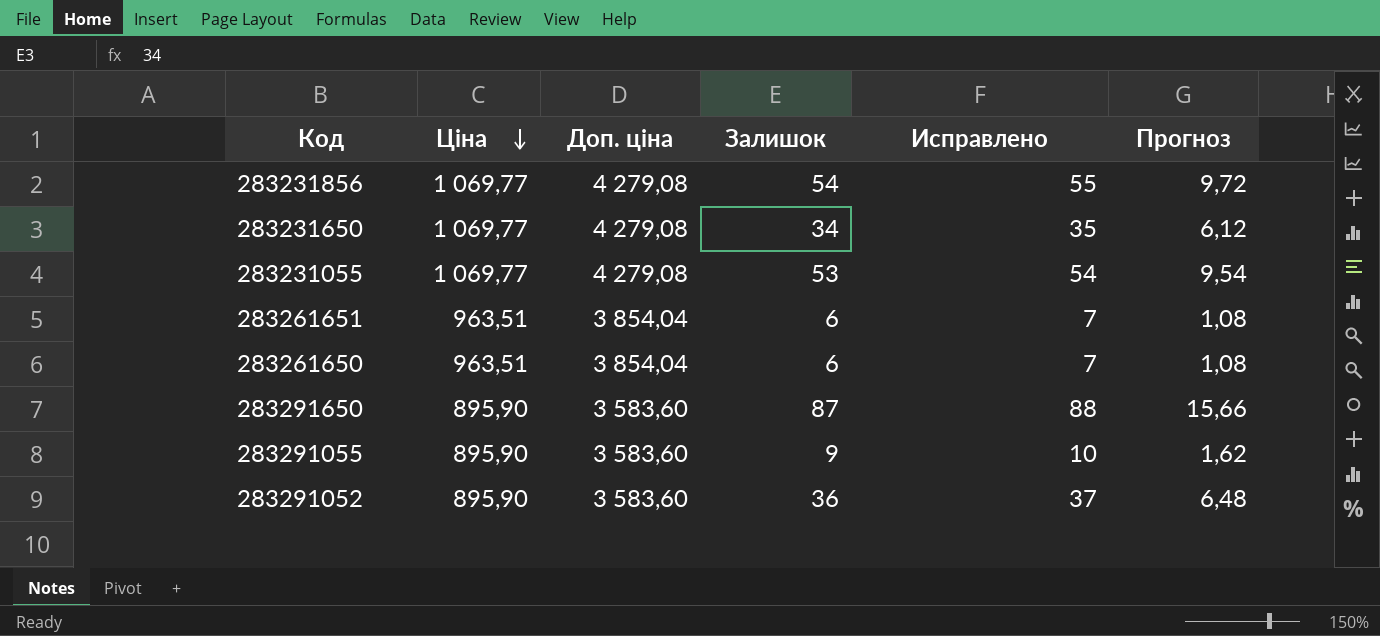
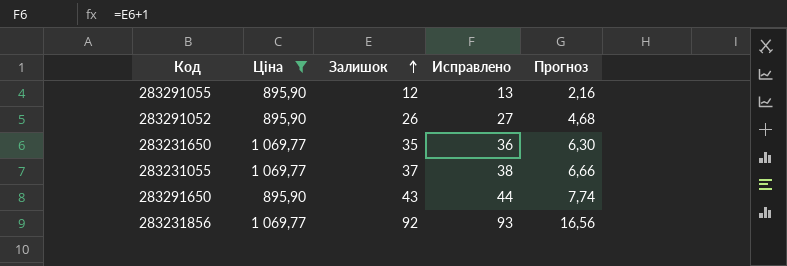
filter: none -> Ціна != 963,51
row order: Ціна descending -> Залишок ascending
column Доп. ціна | position: 3 -> none
283291055 | Залишок: 9 -> 12
283291055 | Исправлено: 10 -> 13
283291055 | Прогноз: 1,62 -> 2,16
283291052 | Залишок: 36 -> 26
283291052 | Исправлено: 37 -> 27
283291052 | Прогноз: 6,48 -> 4,68
283231650 | Залишок: 34 -> 35
283231650 | Исправлено: 35 -> 36
283231650 | Прогноз: 6,12 -> 6,30
283231055 | Залишок: 53 -> 37
283231055 | Исправлено: 54 -> 38
283231055 | Прогноз: 9,54 -> 6,66
283291650 | Залишок: 87 -> 43
283291650 | Исправлено: 88 -> 44
283291650 | Прогноз: 15,66 -> 7,74
283231856 | Залишок: 54 -> 92
283231856 | Исправлено: 55 -> 93
283231856 | Прогноз: 9,72 -> 16,56

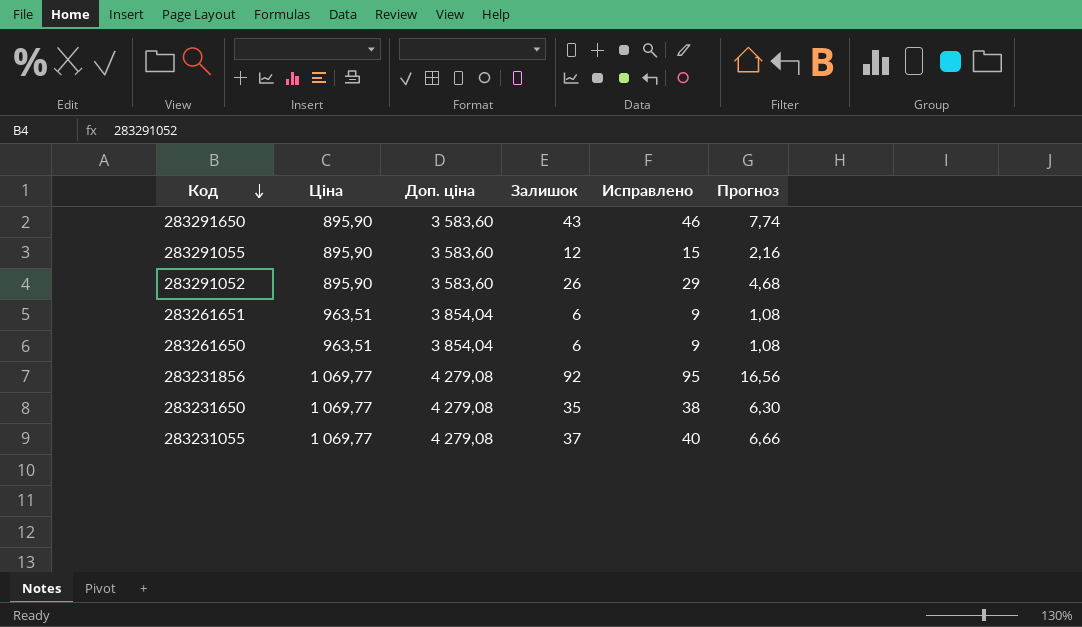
filter: Ціна != 963,51 -> none
row order: Залишок ascending -> Код descending
column Доп. ціна | position: none -> 3
column Исправлено | formula: [Залишок] + 1 -> [Залишок] + 3

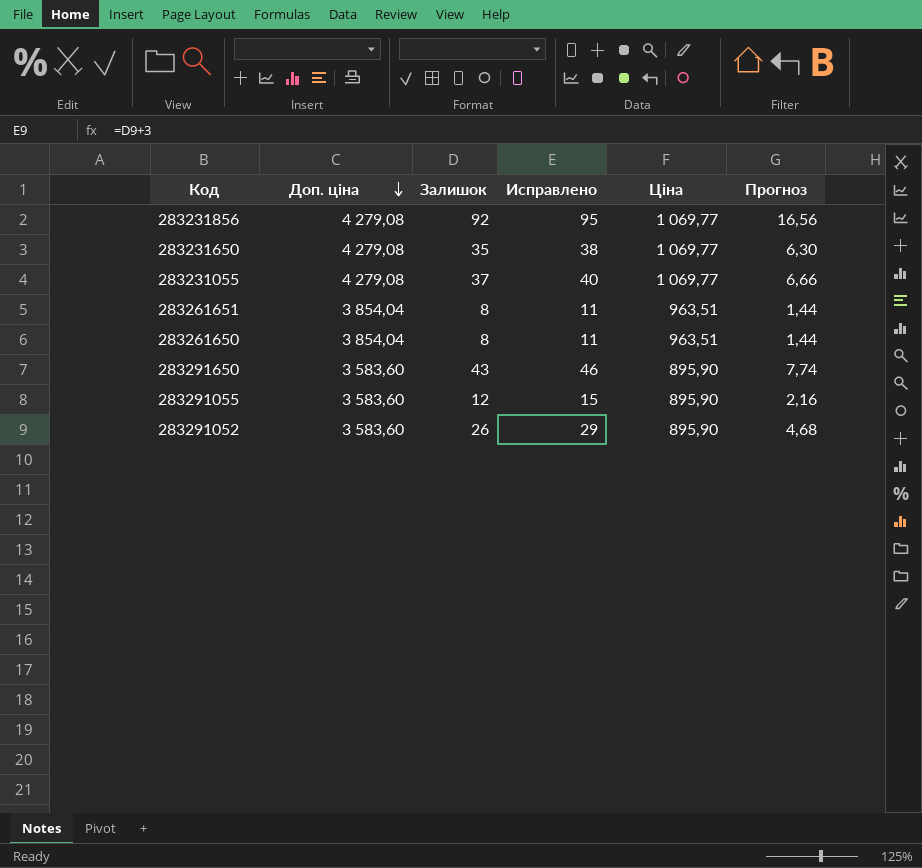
row order: Код descending -> Доп. ціна descending
column Ціна | position: 2 -> 5
283261651 | Залишок: 6 -> 8
283261651 | Исправлено: 9 -> 11
283261651 | Прогноз: 1,08 -> 1,44
283261650 | Залишок: 6 -> 8
283261650 | Исправлено: 9 -> 11
283261650 | Прогноз: 1,08 -> 1,44

